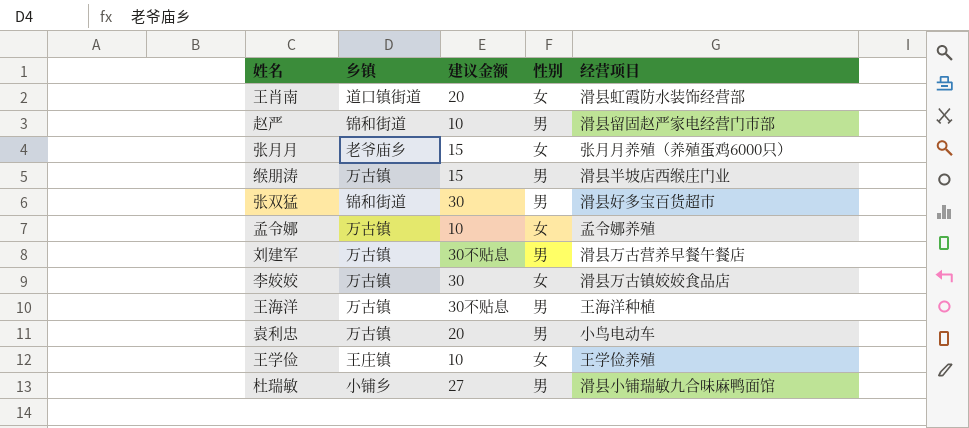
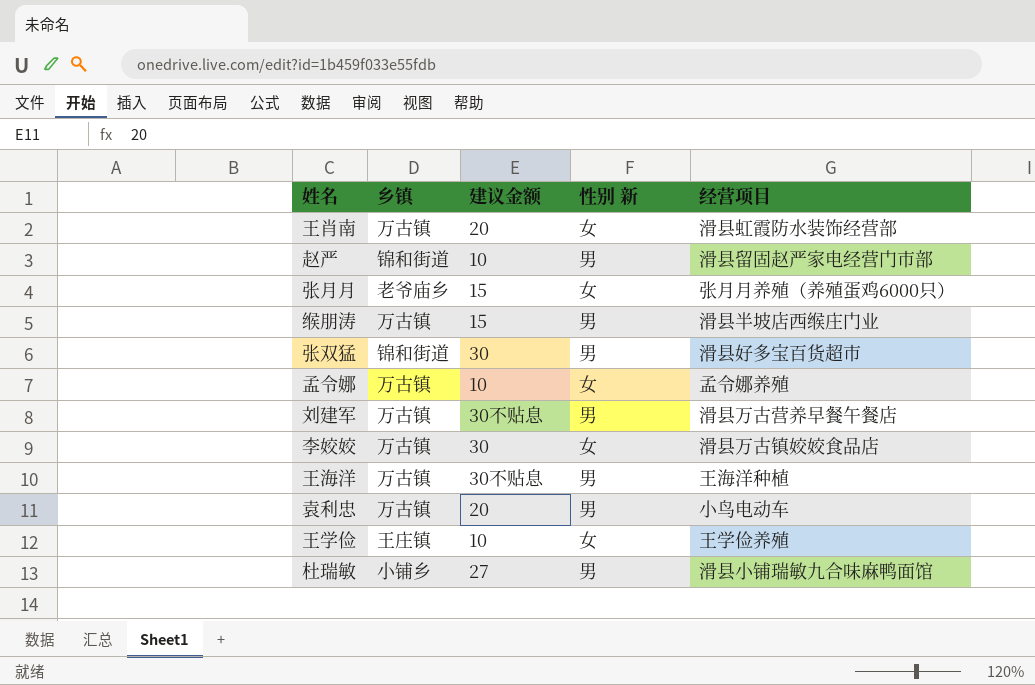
column name: 性别 -> 性别 新
王肖南 | 乡镇: 道口镇街道 -> 万古镇

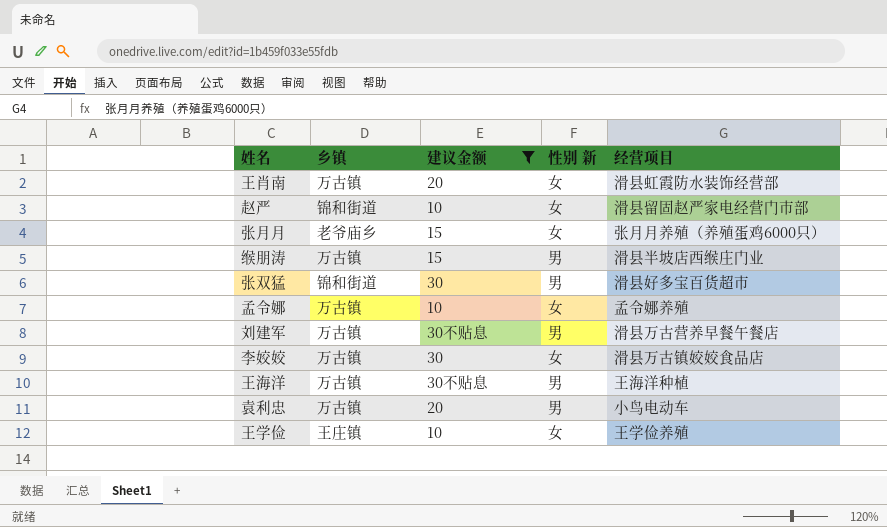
filter: none -> 建议金额 != 27
赵严 | 性别 新: 男 -> 女

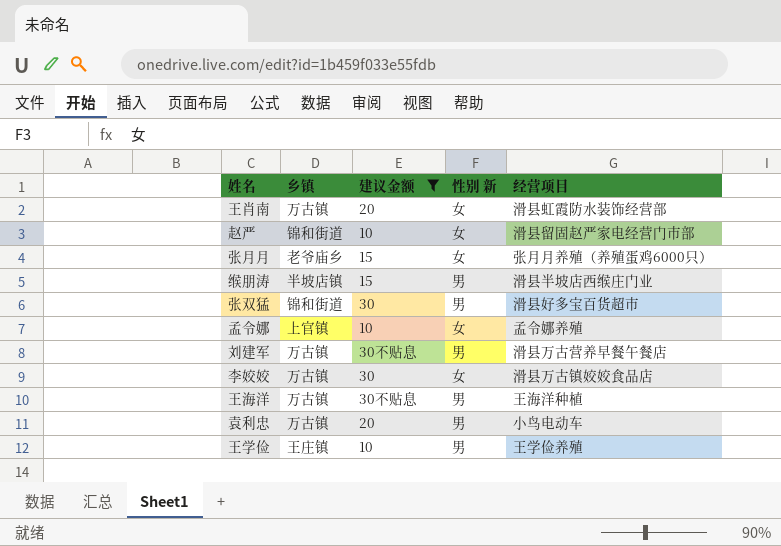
缑朋涛 | 乡镇: 万古镇 -> 半坡店镇
孟令娜 | 乡镇: 万古镇 -> 上官镇
王学俭 | 性别 新: 女 -> 男

